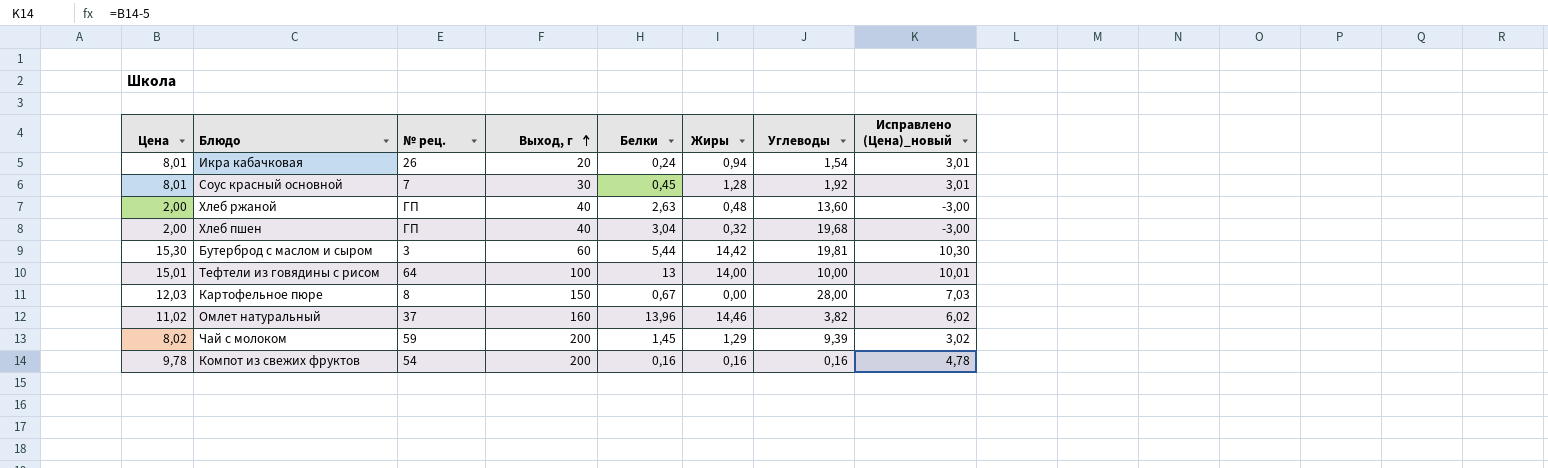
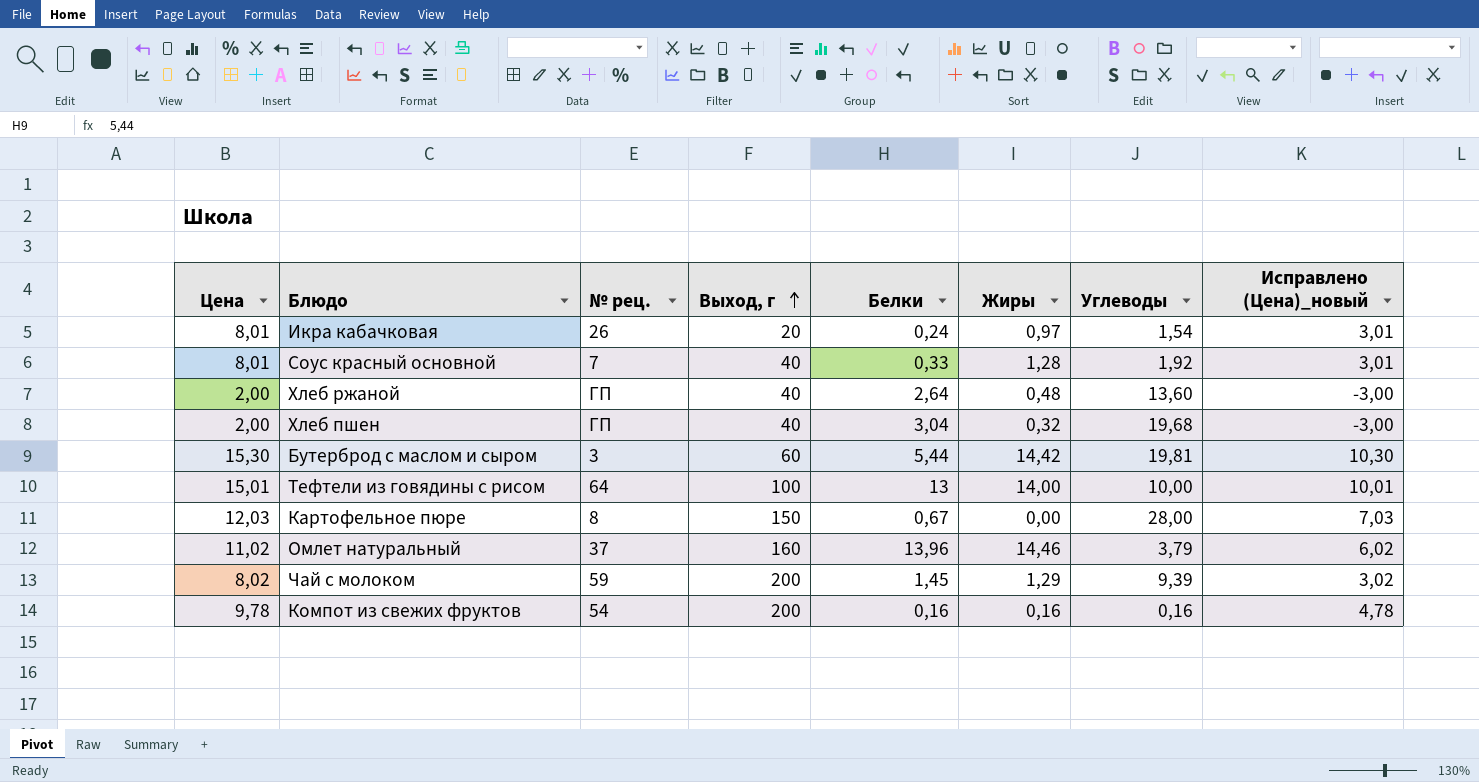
Икра кабачковая | Жиры: 0,94 -> 0,97
Соус красный основной | Выход, г: 30 -> 40
Соус красный основной | Белки: 0,45 -> 0,33
Хлеб ржаной | Белки: 2,63 -> 2,64
Омлет натуральный | Углеводы: 3,82 -> 3,79

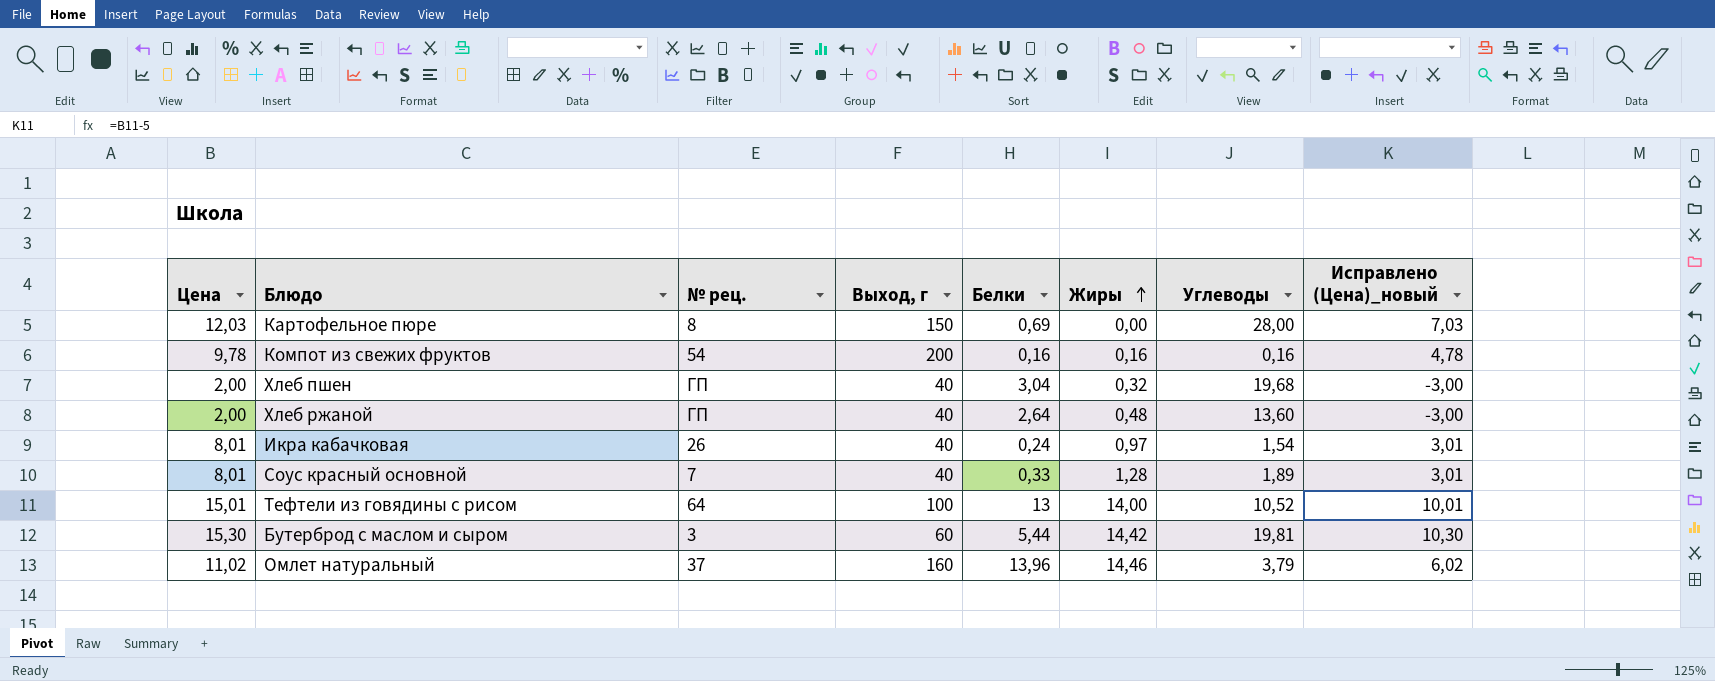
row order: Выход, г ascending -> Жиры ascending
row Чай с молоком: 8,02 | 59 | 200 | 1,45 | 1,29 | 9,39 | 3,02 -> none
Картофельное пюре | Белки: 0,67 -> 0,69
Икра кабачковая | Выход, г: 20 -> 40
Соус красный основной | Углеводы: 1,92 -> 1,89
Тефтели из говядины с рисом | Углеводы: 10,00 -> 10,52

